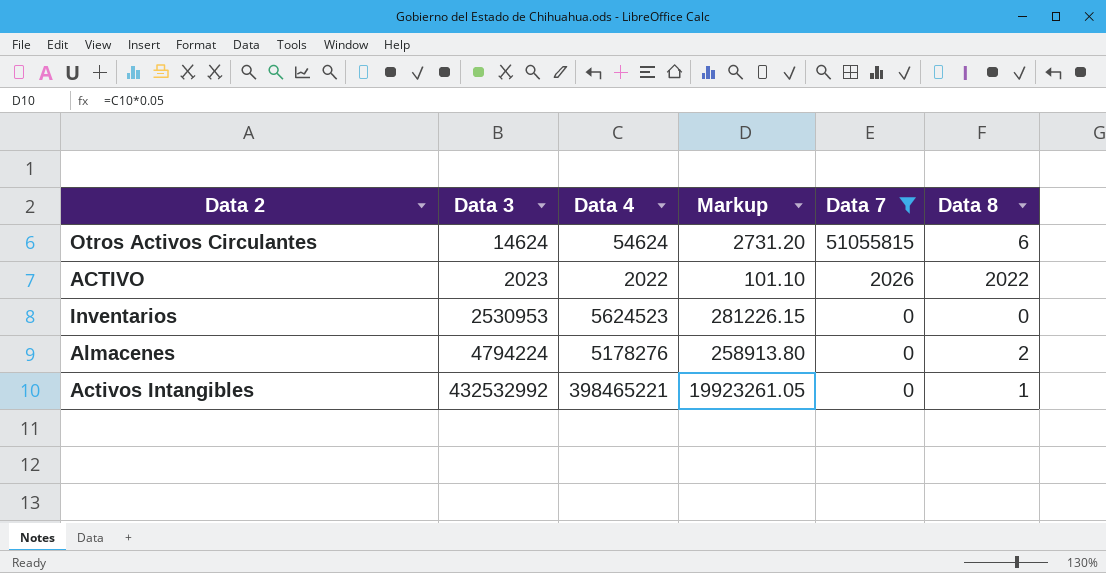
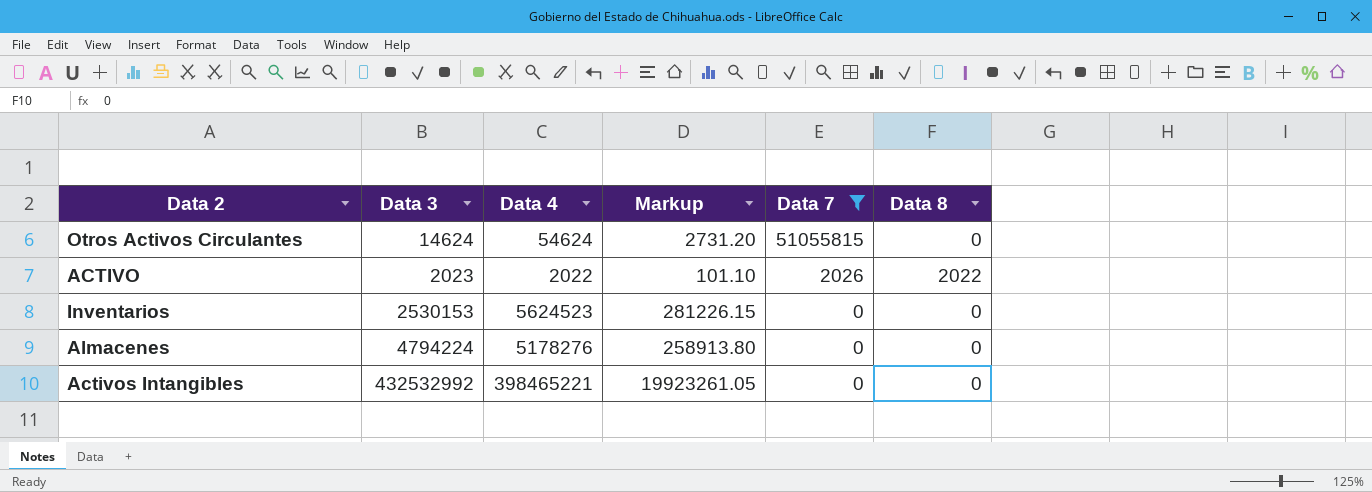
Otros Activos Circulantes | Data 8: 6 -> 0
Inventarios | Data 3: 2530953 -> 2530153
Almacenes | Data 8: 2 -> 0
Activos Intangibles | Data 8: 1 -> 0

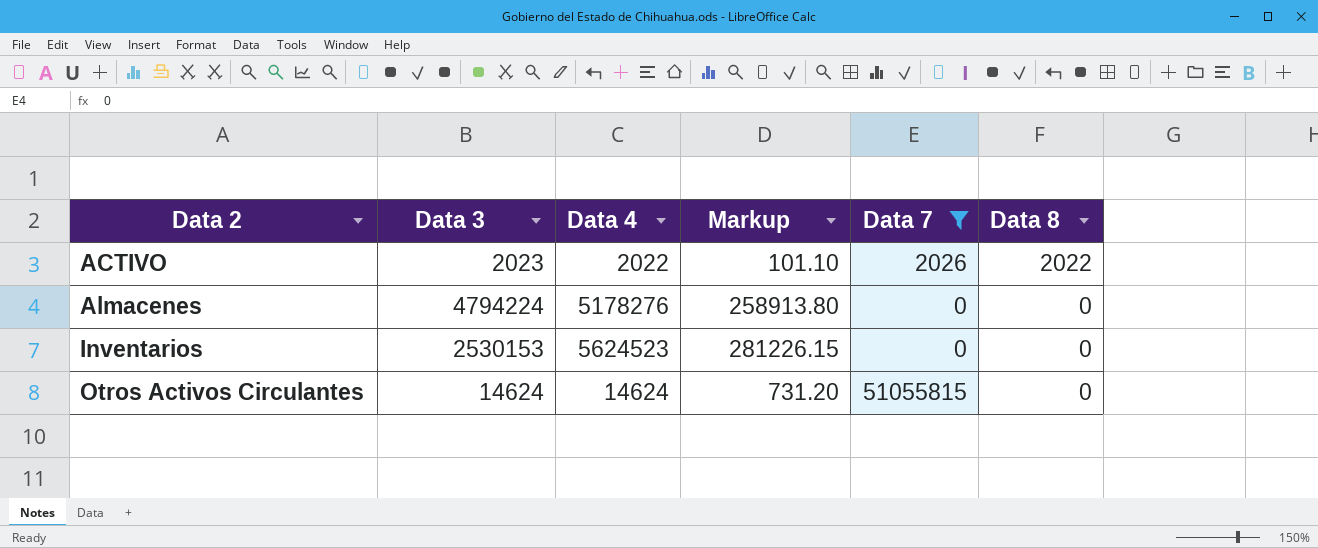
row order: Data 7 descending -> Data 2 ascending
row Activos Intangibles: 432532992 | 398465221 | 19923261.05 | 0 | 0 -> none
Otros Activos Circulantes | Data 4: 54624 -> 14624
Otros Activos Circulantes | Markup: 2731.20 -> 731.20

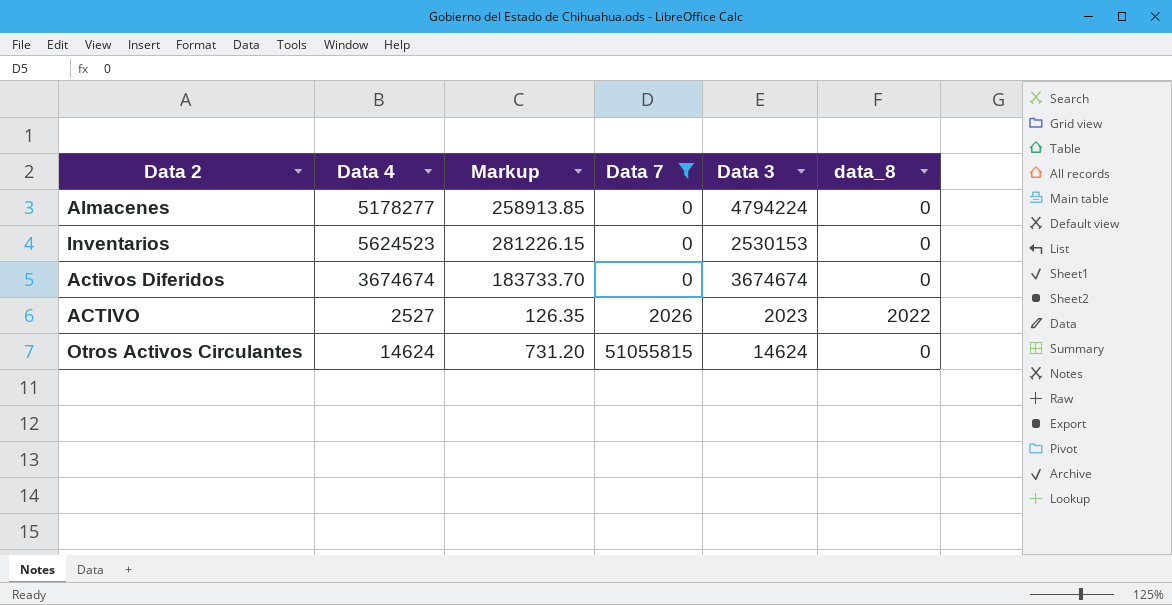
row order: Data 2 ascending -> Data 7 ascending
column Data 3 | position: 2 -> 5
column name: Data 8 -> data_8
Almacenes | Data 4: 5178276 -> 5178277
Almacenes | Markup: 258913.80 -> 258913.85
row Activos Diferidos: none -> 3674674 | 183733.70 | 0 | 3674674 | 0
ACTIVO | Data 4: 2022 -> 2527
ACTIVO | Markup: 101.10 -> 126.35

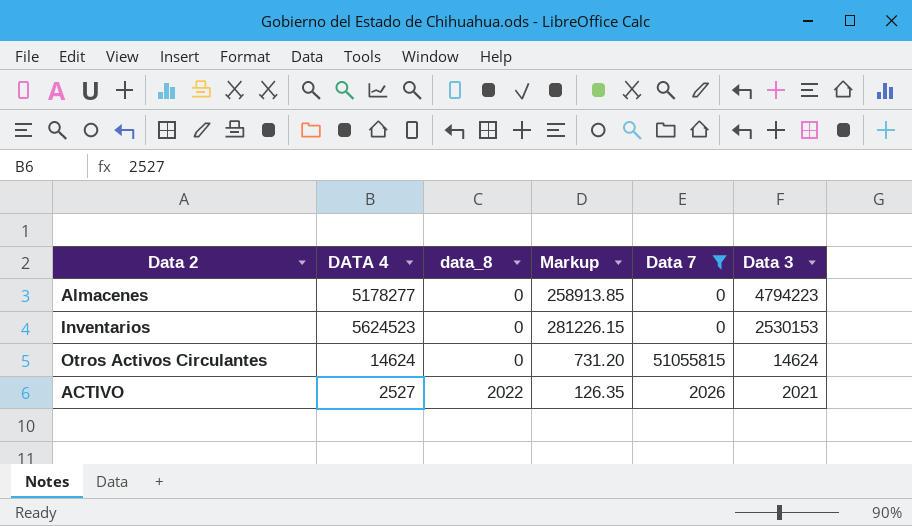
row order: Data 7 ascending -> data_8 ascending
column name: Data 4 -> DATA 4
column data_8 | position: 6 -> 3
row Activos Diferidos: 3674674 | 183733.70 | 0 | 3674674 | 0 -> none
Almacenes | Data 3: 4794224 -> 4794223
ACTIVO | Data 3: 2023 -> 2021

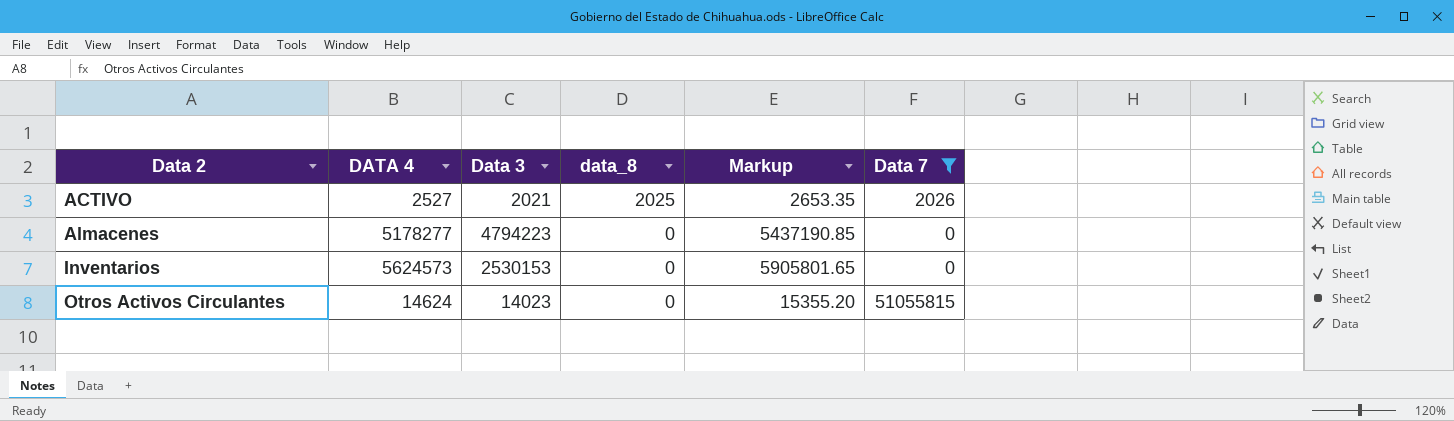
row order: data_8 ascending -> Data 2 ascending
column Data 3 | position: 6 -> 3
column Markup | formula: [DATA 4] * 0.05 -> [DATA 4] * 1.05
ACTIVO | data_8: 2022 -> 2025
Inventarios | DATA 4: 5624523 -> 5624573
Otros Activos Circulantes | Data 3: 14624 -> 14023

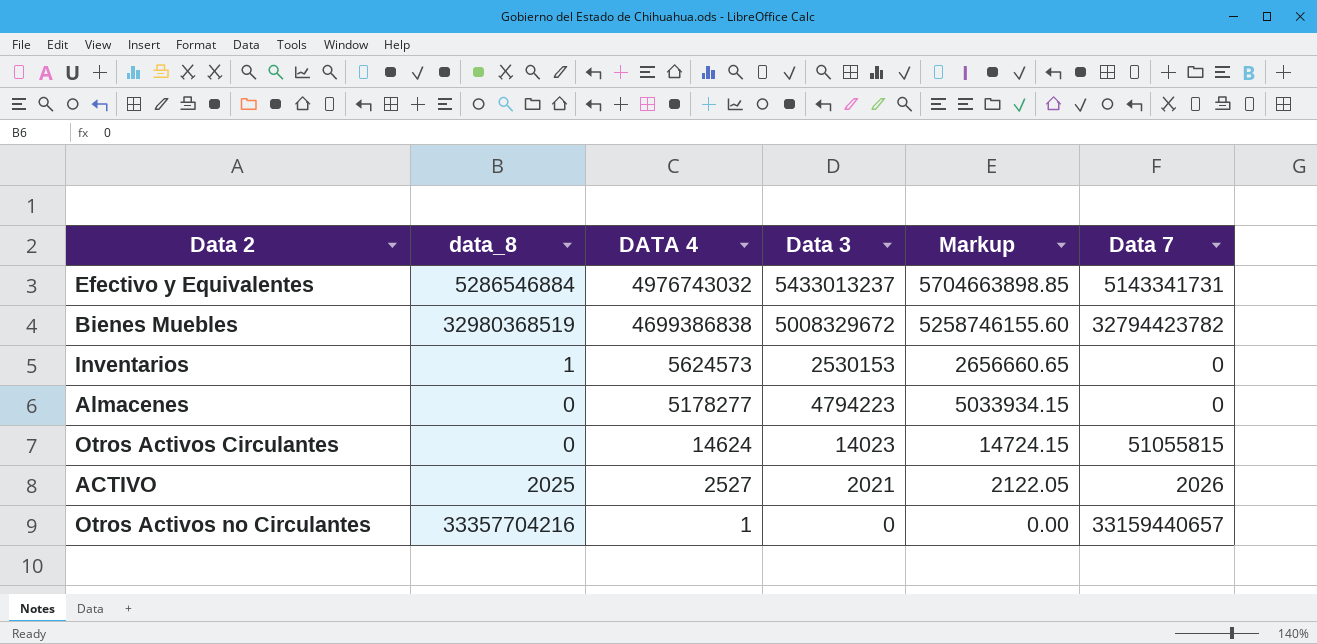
filter: Data 7 <= 51055815 -> none
row order: Data 2 ascending -> DATA 4 descending
column data_8 | position: 4 -> 2
column Markup | formula: [DATA 4] * 1.05 -> [Data 3] * 1.05
Inventarios | data_8: 0 -> 1

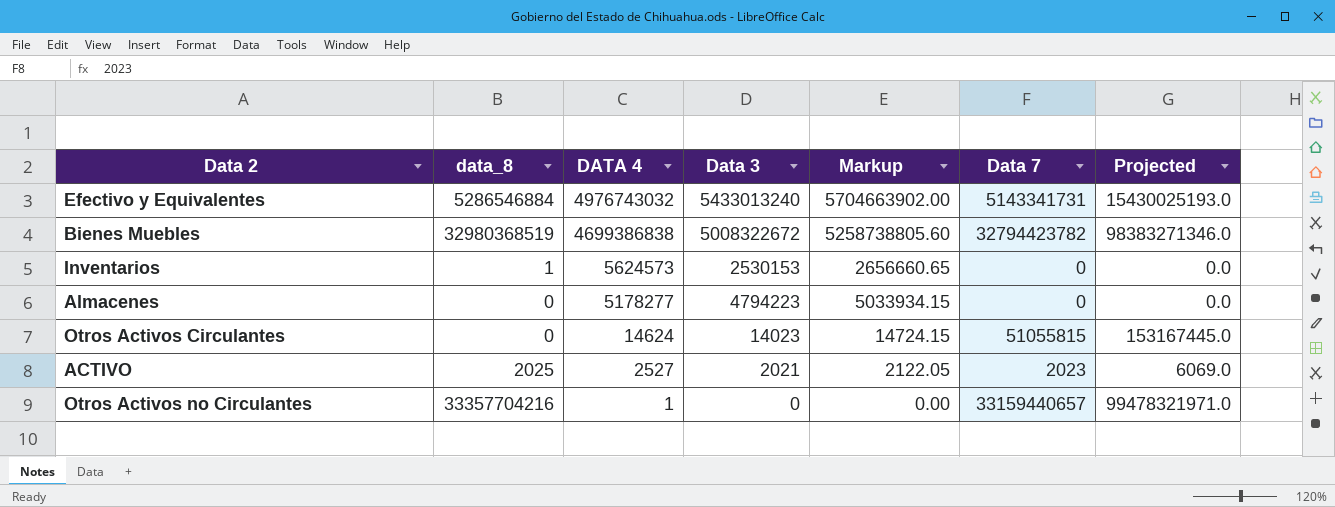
column Projected | formula: none -> [Data 7] * 3
Efectivo y Equivalentes | Data 3: 5433013237 -> 5433013240
Efectivo y Equivalentes | Markup: 5704663898.85 -> 5704663902.00
Bienes Muebles | Data 3: 5008329672 -> 5008322672
Bienes Muebles | Markup: 5258746155.60 -> 5258738805.60
ACTIVO | Data 7: 2026 -> 2023

